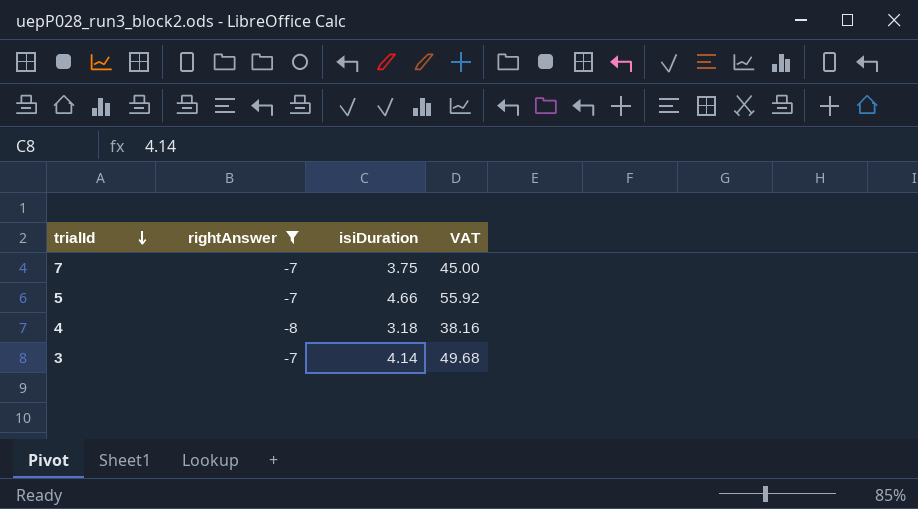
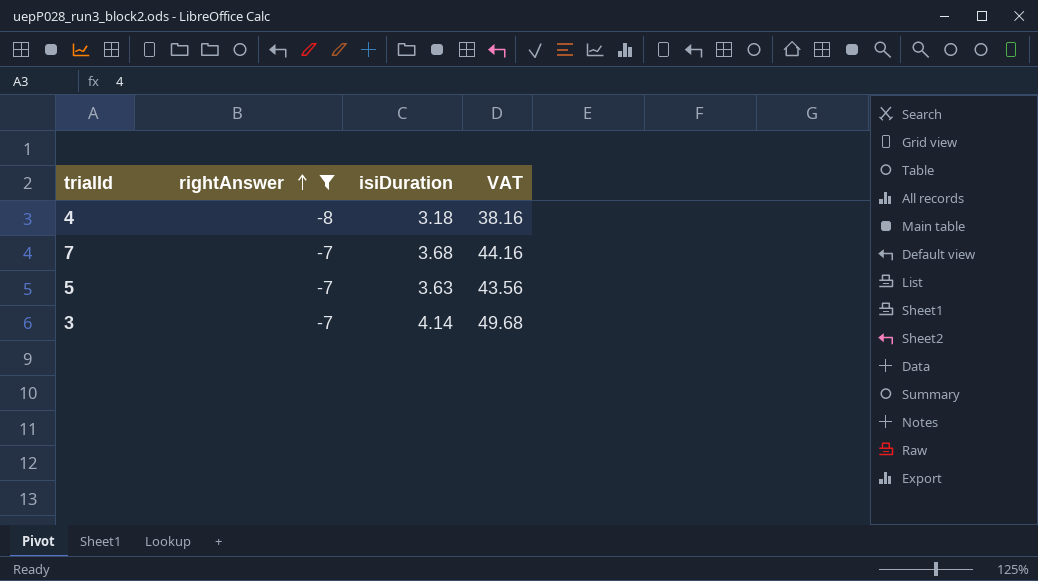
row order: trialId descending -> rightAnswer ascending
7 | isiDuration: 3.75 -> 3.68
7 | VAT: 45.00 -> 44.16
5 | isiDuration: 4.66 -> 3.63
5 | VAT: 55.92 -> 43.56

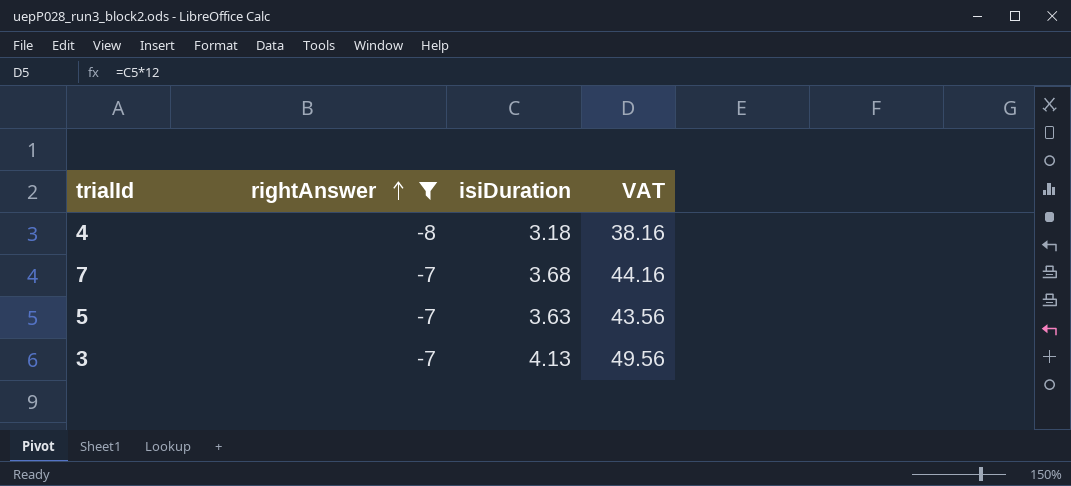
3 | isiDuration: 4.14 -> 4.13
3 | VAT: 49.68 -> 49.56

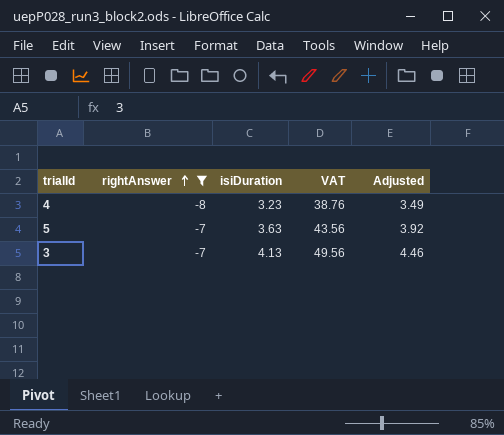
column Adjusted | formula: none -> [isiDuration] * 1.08
row 7: -7 | 3.68 | 44.16 -> none
4 | isiDuration: 3.18 -> 3.23
4 | VAT: 38.16 -> 38.76

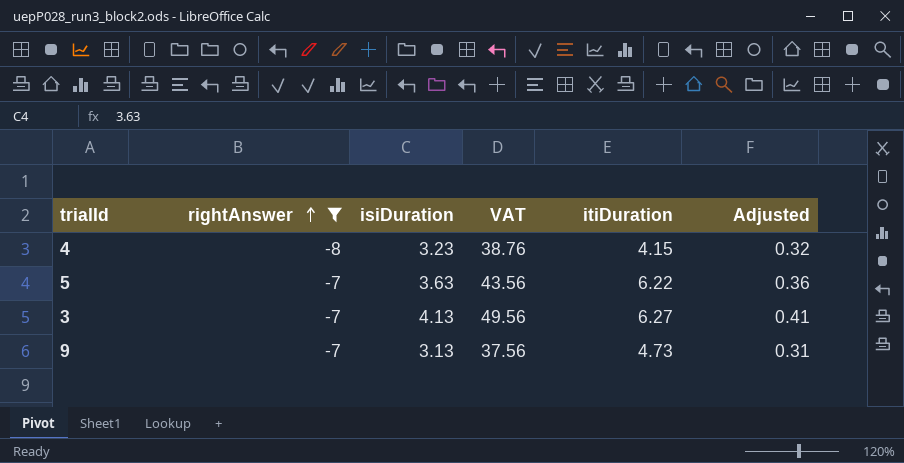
column itiDuration | position: none -> 5
column Adjusted | formula: [isiDuration] * 1.08 -> [isiDuration] * 0.1
row 9: none -> -7 | 3.13 | 37.56 | 4.73 | 0.31

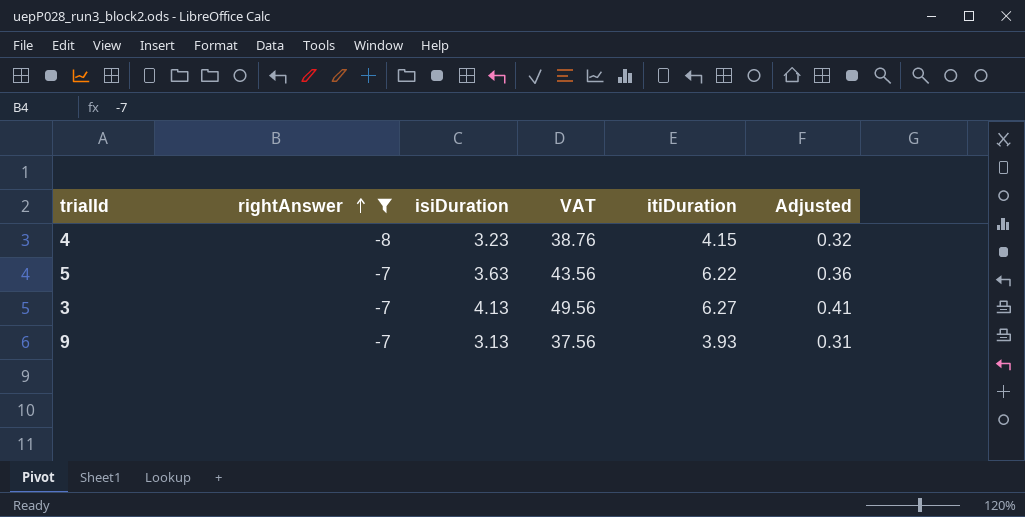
9 | itiDuration: 4.73 -> 3.93

